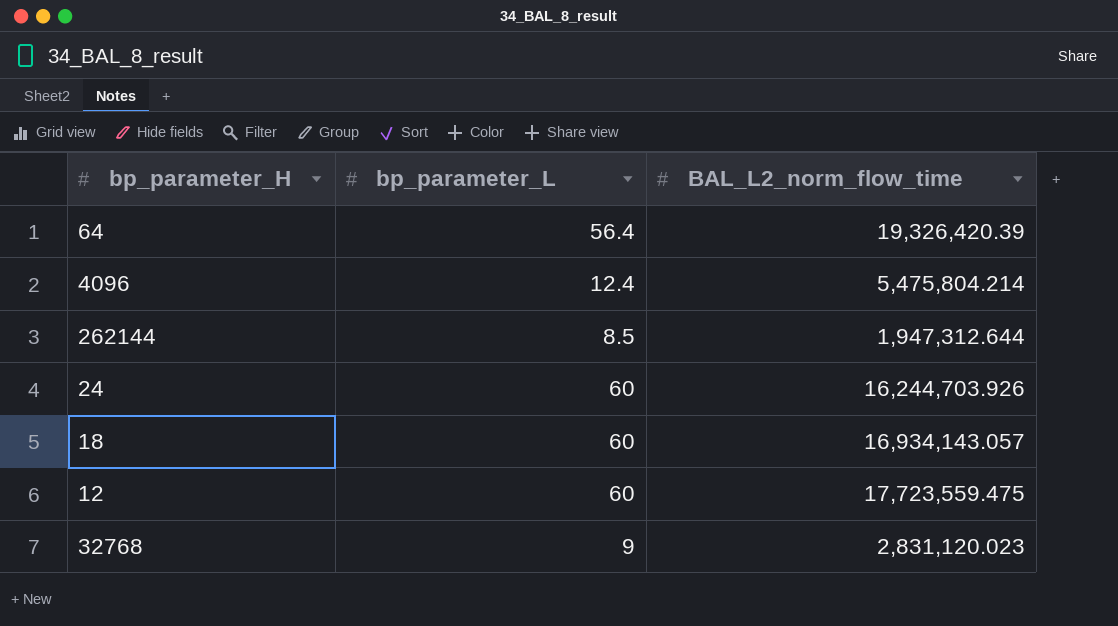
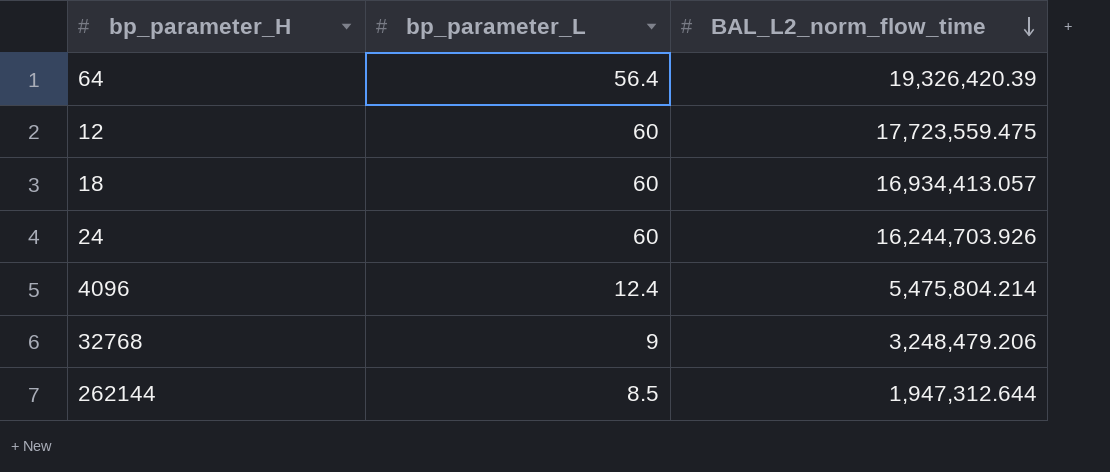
row order: none -> BAL_L2_norm_flow_time descending
18 | BAL_L2_norm_flow_time: 16,934,143.057 -> 16,934,413.057
32768 | BAL_L2_norm_flow_time: 2,831,120.023 -> 3,248,479.206

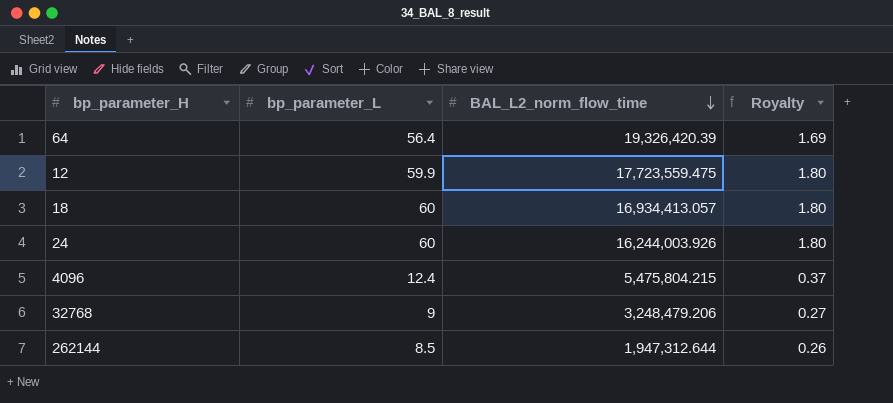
column Royalty | formula: none -> [bp_parameter_L] * 0.03
12 | bp_parameter_L: 60 -> 59.9
24 | BAL_L2_norm_flow_time: 16,244,703.926 -> 16,244,003.926
4096 | BAL_L2_norm_flow_time: 5,475,804.214 -> 5,475,804.215

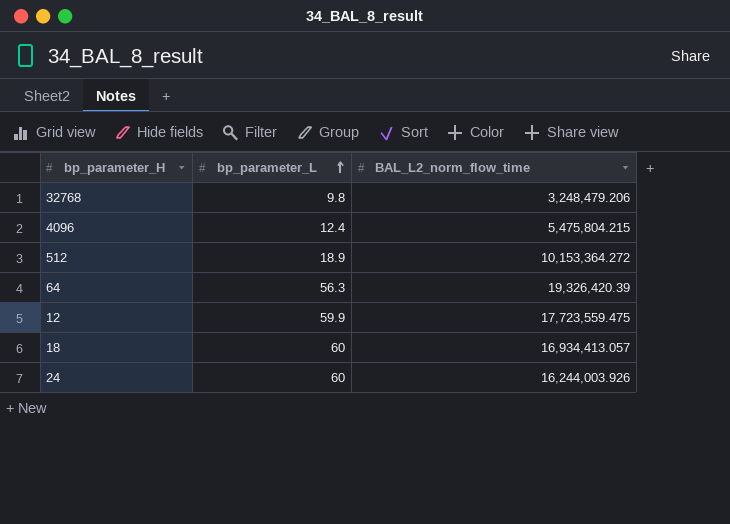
row order: BAL_L2_norm_flow_time descending -> bp_parameter_L ascending
column Royalty | formula: [bp_parameter_L] * 0.03 -> none
row 262144: 8.5 | 1,947,312.644 | 0.26 -> none
32768 | bp_parameter_L: 9 -> 9.8
row 512: none -> 18.9 | 10,153,364.272
64 | bp_parameter_L: 56.4 -> 56.3

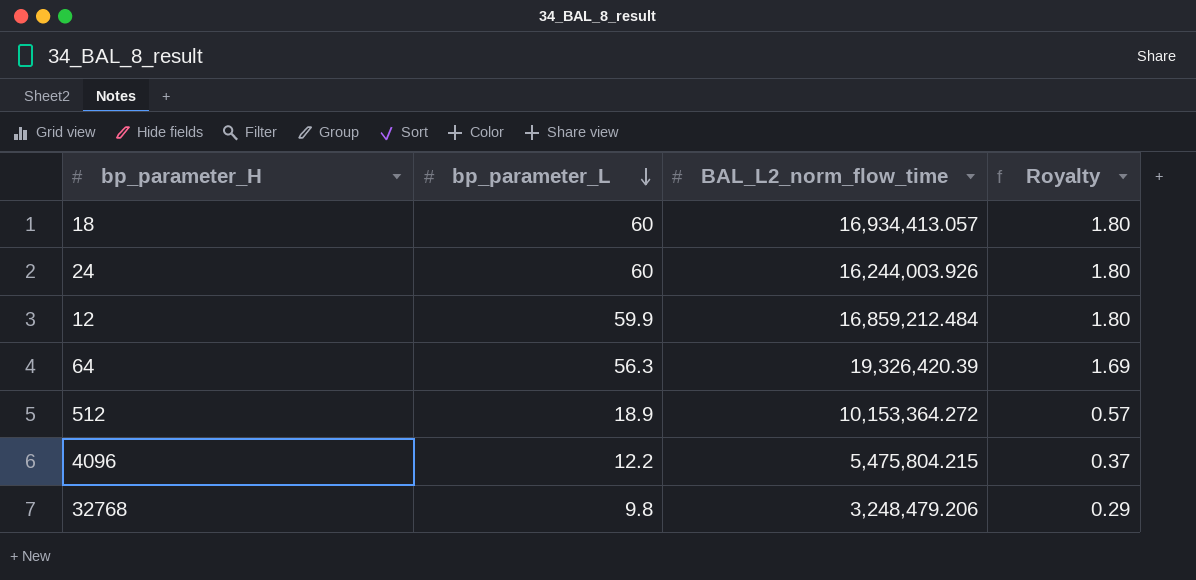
row order: bp_parameter_L ascending -> bp_parameter_L descending
column Royalty | formula: none -> [bp_parameter_L] * 0.03
12 | BAL_L2_norm_flow_time: 17,723,559.475 -> 16,859,212.484
4096 | bp_parameter_L: 12.4 -> 12.2

